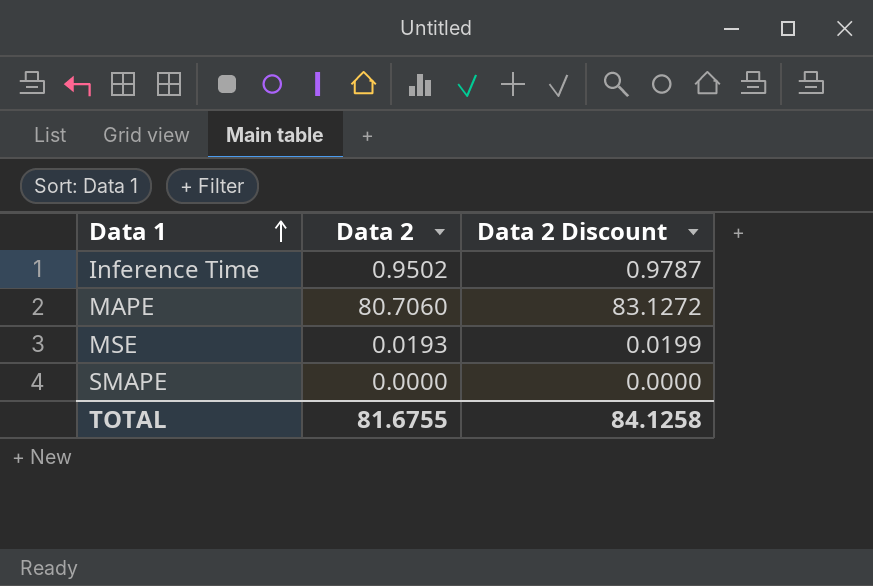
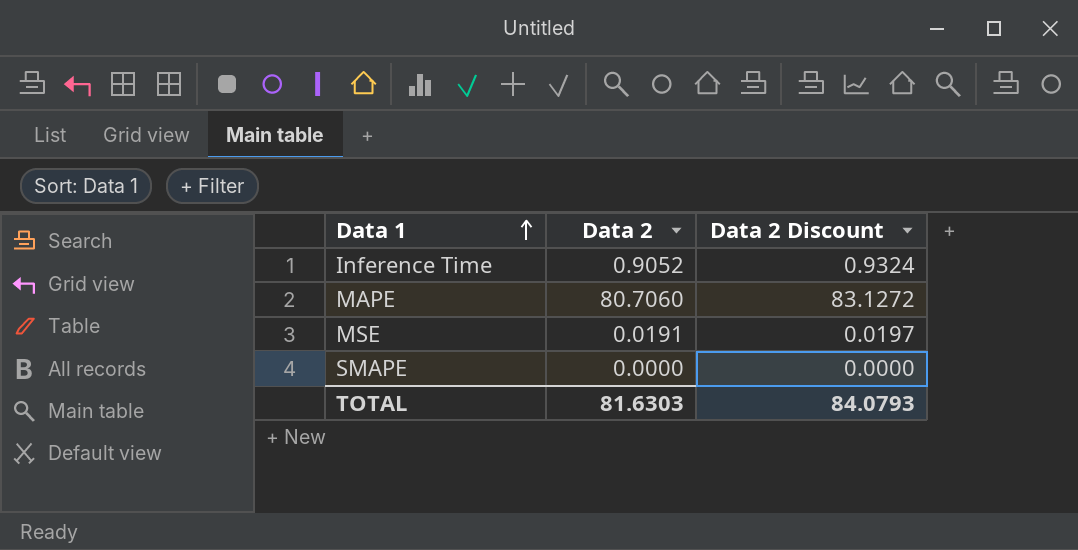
Inference Time | Data 2: 0.9502 -> 0.9052
Inference Time | Data 2 Discount: 0.9787 -> 0.9324
MSE | Data 2: 0.0193 -> 0.0191
MSE | Data 2 Discount: 0.0199 -> 0.0197
TOTAL | Data 2: 81.6755 -> 81.6303
TOTAL | Data 2 Discount: 84.1258 -> 84.0793

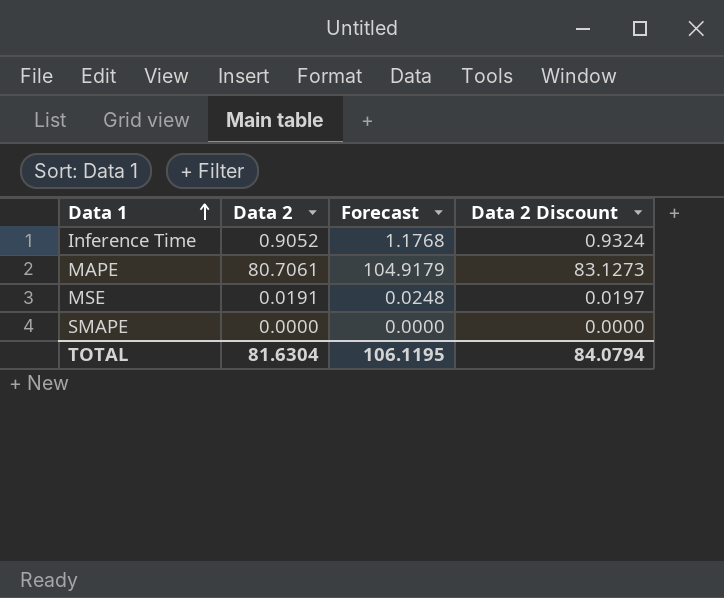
column Forecast | formula: none -> [Data 2] * 1.3
MAPE | Data 2: 80.7060 -> 80.7061
MAPE | Data 2 Discount: 83.1272 -> 83.1273
TOTAL | Data 2: 81.6303 -> 81.6304
TOTAL | Data 2 Discount: 84.0793 -> 84.0794

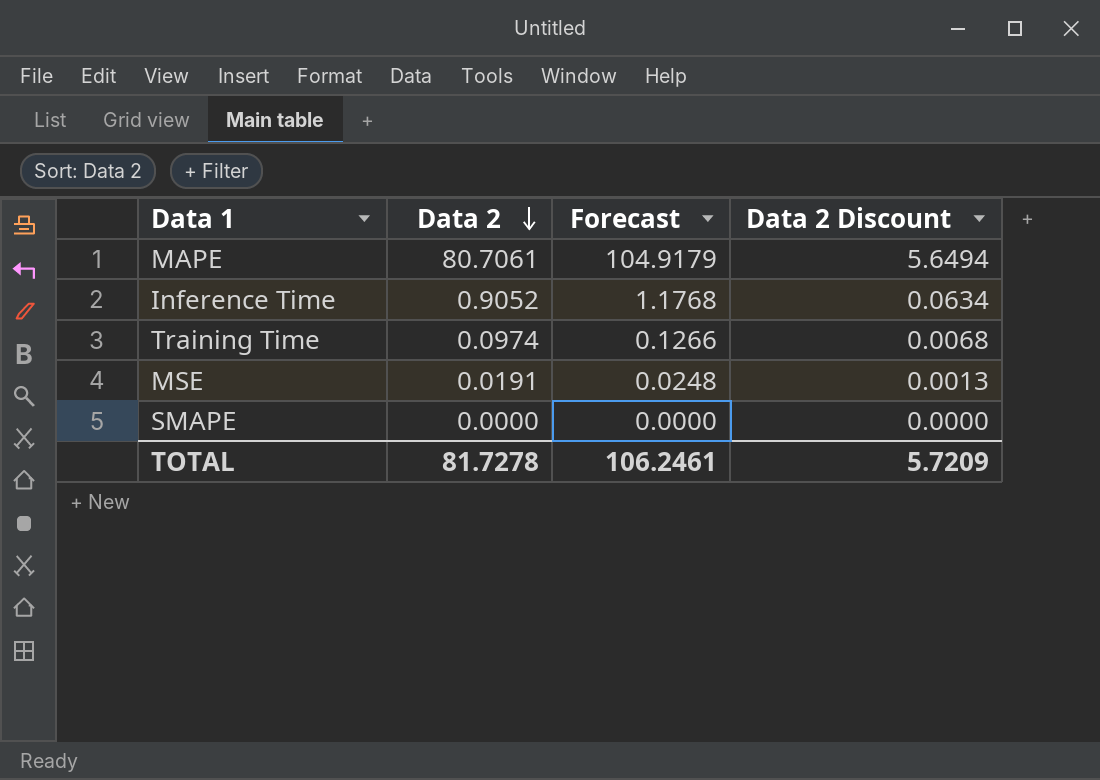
row order: Data 1 ascending -> Data 2 descending
column Data 2 Discount | formula: [Data 2] * 1.03 -> [Data 2] * 0.07
row Training Time: none -> 0.0974 | 0.1266 | 0.0068
TOTAL | Data 2: 81.6304 -> 81.7278
TOTAL | Forecast: 106.1195 -> 106.2461
TOTAL | Data 2 Discount: 84.0794 -> 5.7209

